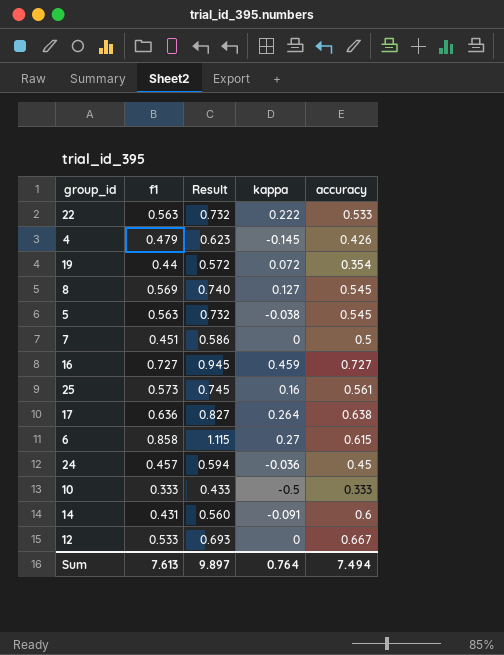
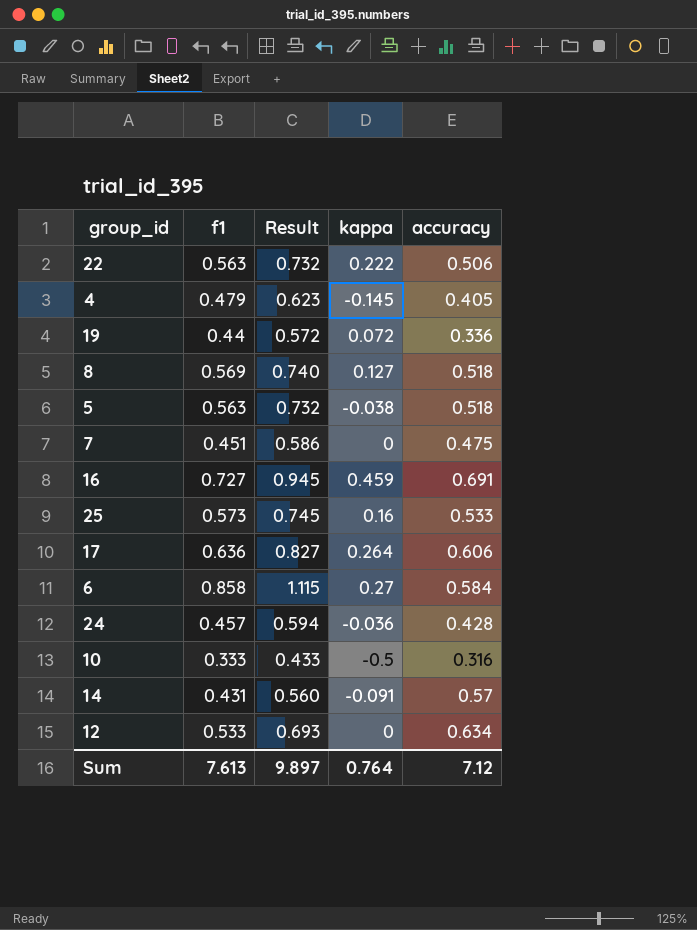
22 | accuracy: 0.533 -> 0.506
4 | accuracy: 0.426 -> 0.405
19 | accuracy: 0.354 -> 0.336
8 | accuracy: 0.545 -> 0.518
5 | accuracy: 0.545 -> 0.518
7 | accuracy: 0.5 -> 0.475
16 | accuracy: 0.727 -> 0.691
25 | accuracy: 0.561 -> 0.533
17 | accuracy: 0.638 -> 0.606
6 | accuracy: 0.615 -> 0.584
24 | accuracy: 0.45 -> 0.428
10 | accuracy: 0.333 -> 0.316
14 | accuracy: 0.6 -> 0.57
12 | accuracy: 0.667 -> 0.634
Sum | accuracy: 7.494 -> 7.12

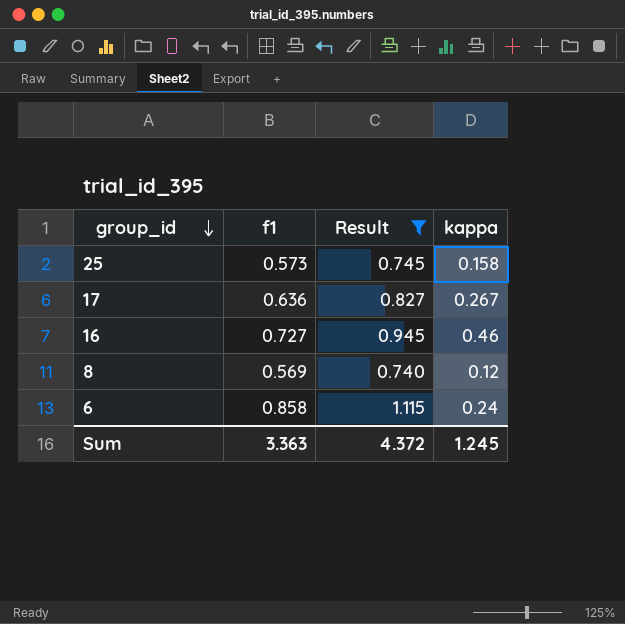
filter: none -> Result >= 0.740
row order: none -> group_id descending
column accuracy | position: 5 -> none
25 | kappa: 0.16 -> 0.158
17 | kappa: 0.264 -> 0.267
16 | kappa: 0.459 -> 0.46
8 | kappa: 0.127 -> 0.12
6 | kappa: 0.27 -> 0.24
Sum | f1: 7.613 -> 3.363
Sum | Result: 9.897 -> 4.372
Sum | kappa: 0.764 -> 1.245

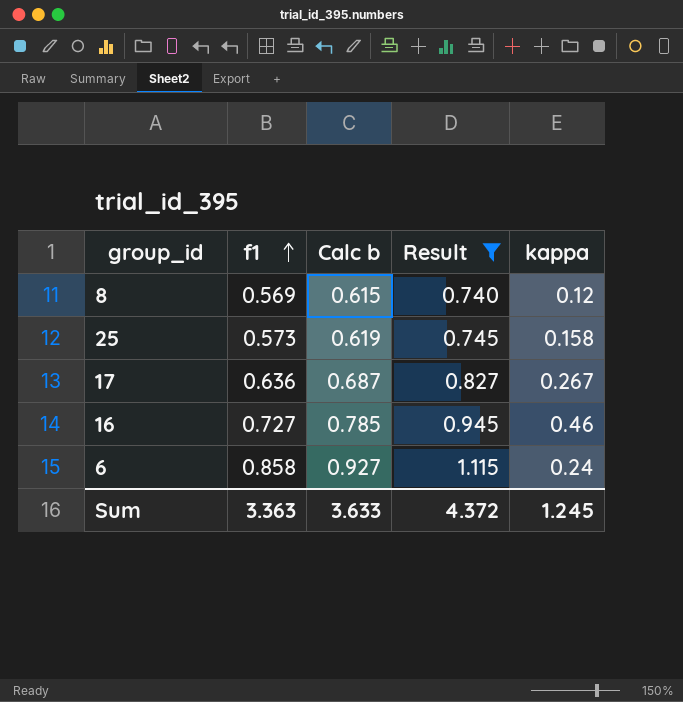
row order: group_id descending -> f1 ascending
column Calc b | formula: none -> [f1] * 1.08

